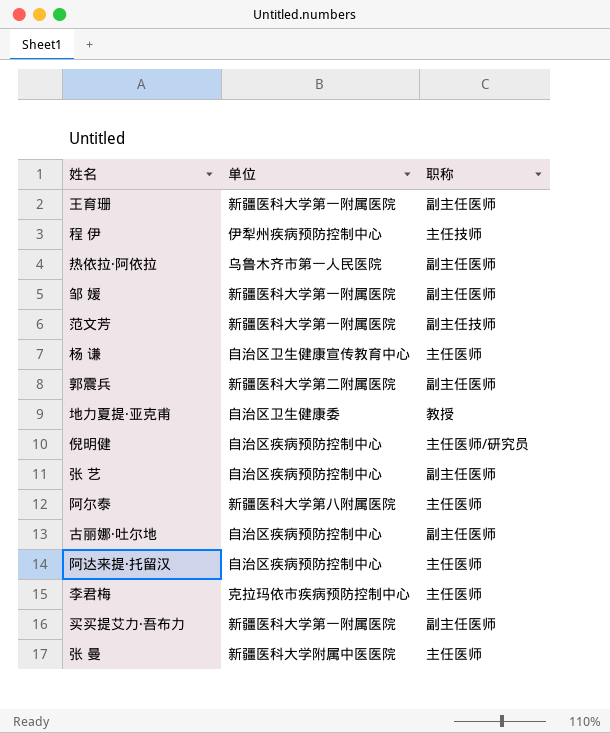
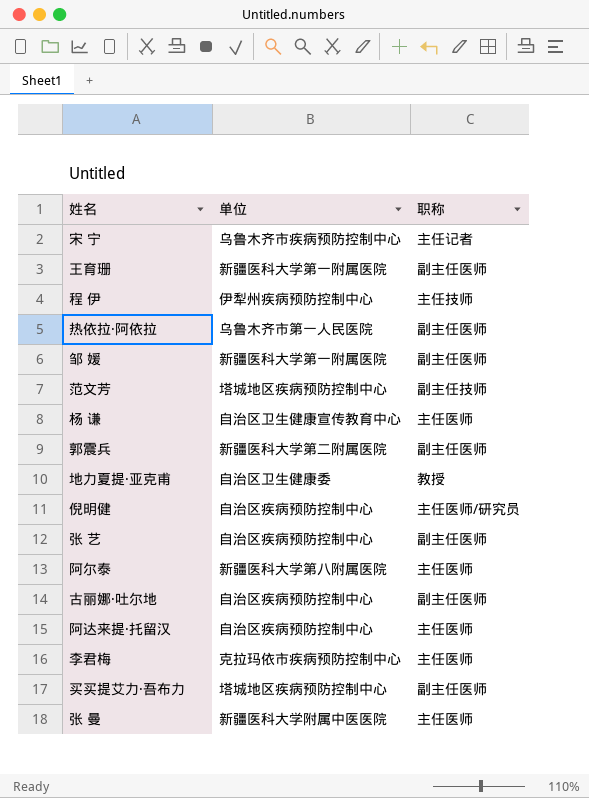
row 宋 宁: none -> 乌鲁木齐市疾病预防控制中心 | 主任记者
范文芳 | 单位: 新疆医科大学第一附属医院 -> 塔城地区疾病预防控制中心
买买提艾力·吾布力 | 单位: 新疆医科大学第一附属医院 -> 塔城地区疾病预防控制中心

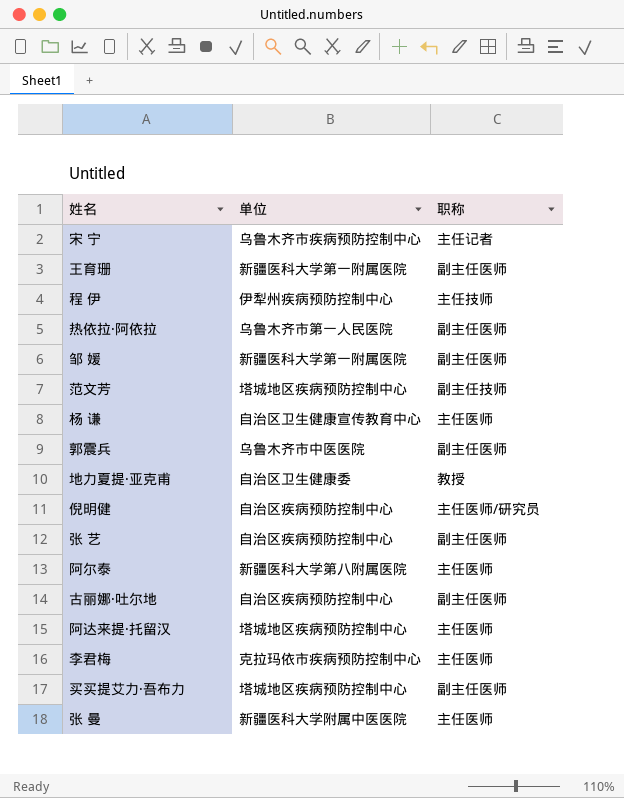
郭震兵 | 单位: 新疆医科大学第二附属医院 -> 乌鲁木齐市中医医院
阿达来提·托留汉 | 单位: 自治区疾病预防控制中心 -> 塔城地区疾病预防控制中心

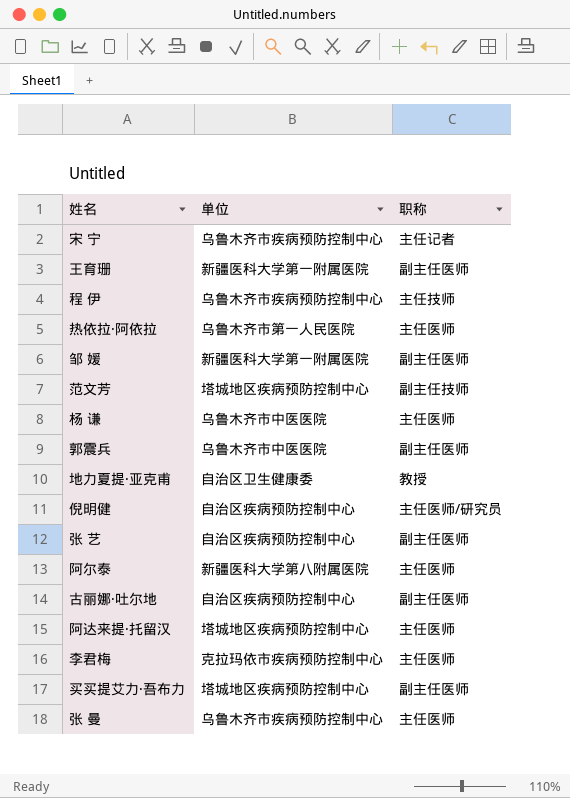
程 伊 | 单位: 伊犁州疾病预防控制中心 -> 乌鲁木齐市疾病预防控制中心
热依拉·阿依拉 | 职称: 副主任医师 -> 主任医师
杨 谦 | 单位: 自治区卫生健康宣传教育中心 -> 乌鲁木齐市中医医院
张 曼 | 单位: 新疆医科大学附属中医医院 -> 乌鲁木齐市疾病预防控制中心

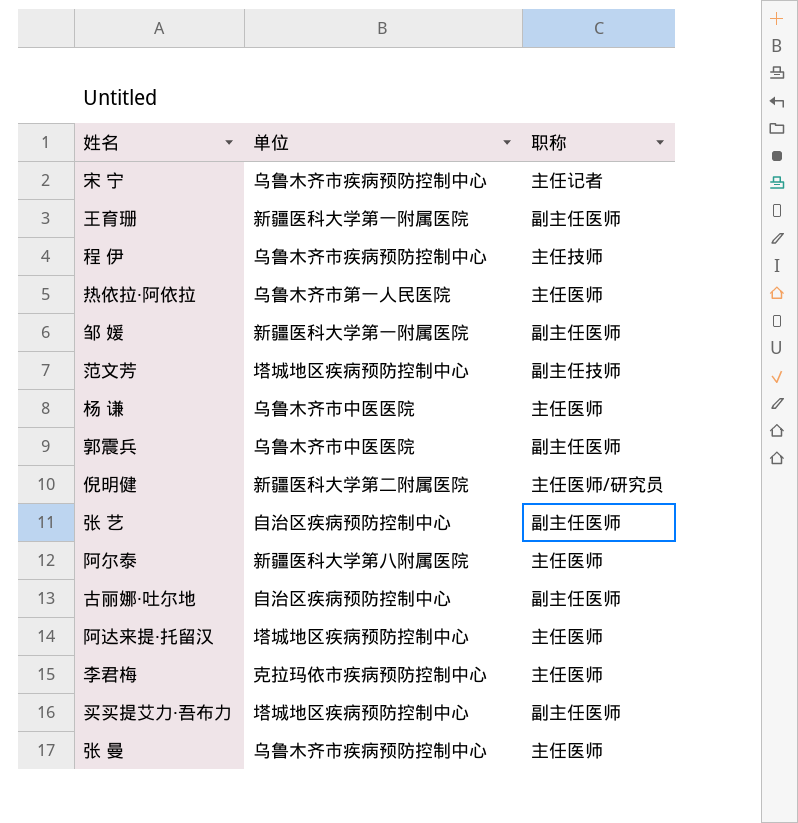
row 地力夏提·亚克甫: 自治区卫生健康委 | 教授 -> none
倪明健 | 单位: 自治区疾病预防控制中心 -> 新疆医科大学第二附属医院

